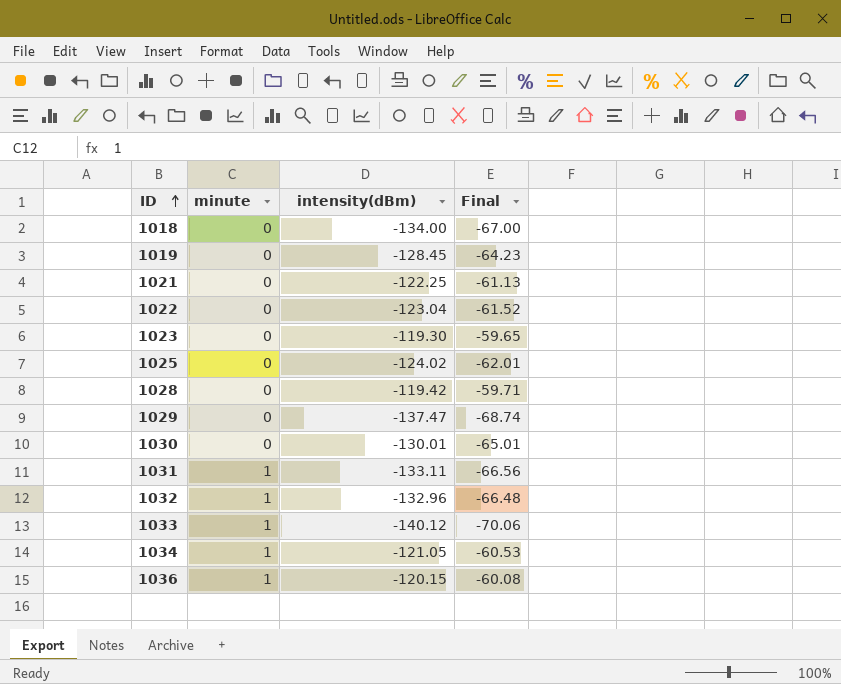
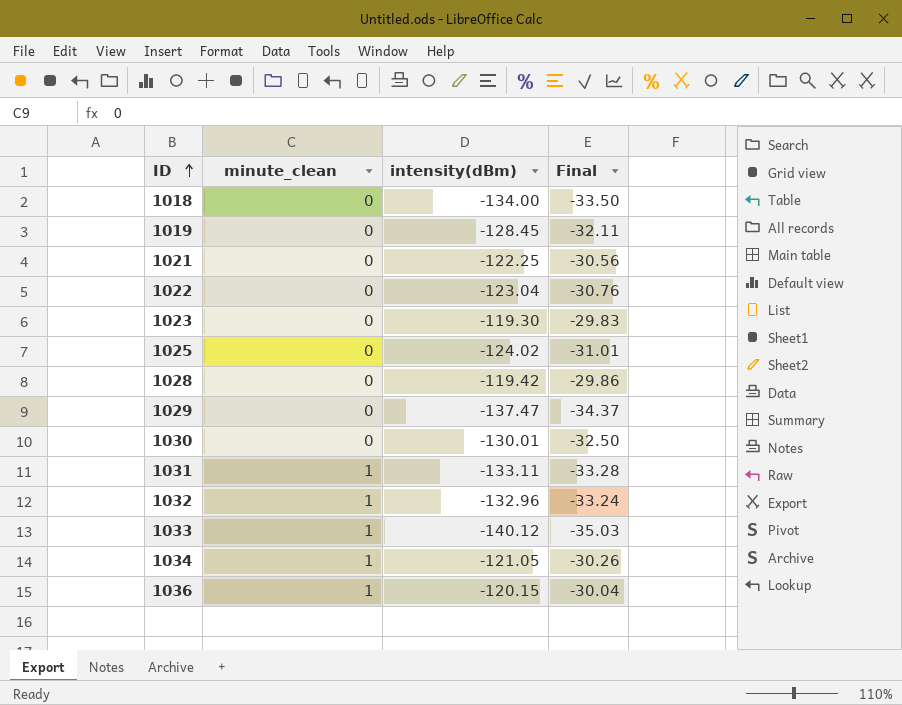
column name: minute -> minute_clean
column Final | formula: [intensity(dBm)] * 0.5 -> [intensity(dBm)] * 0.25

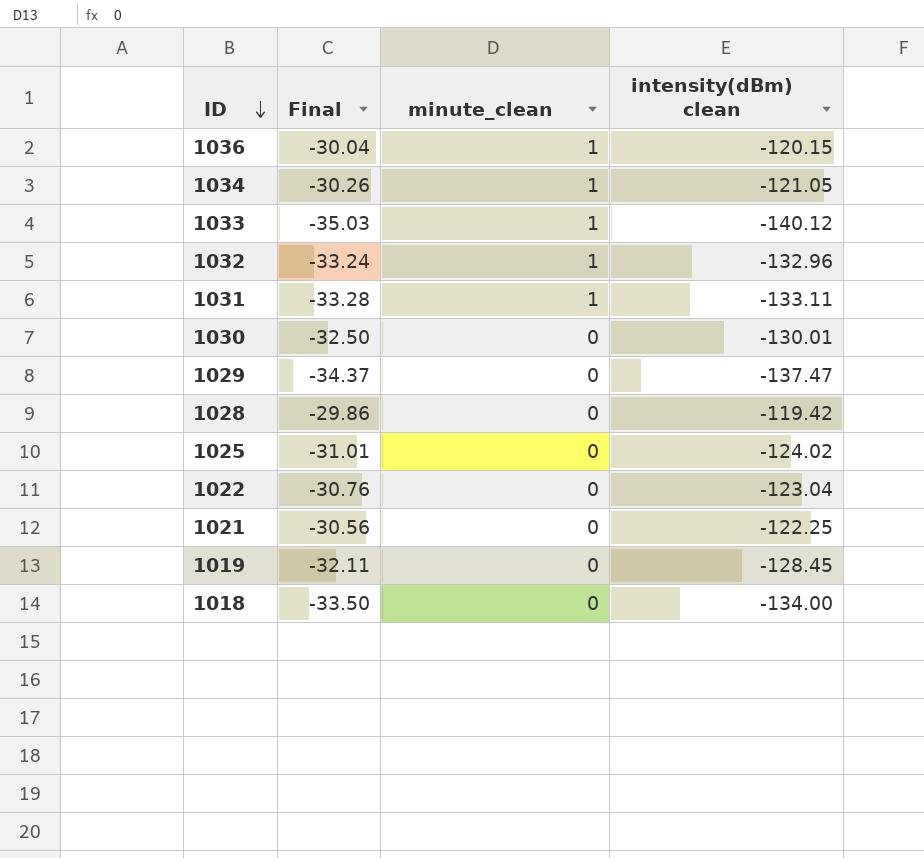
row order: ID ascending -> ID descending
column Final | position: 4 -> 2
column name: intensity(dBm) -> intensity(dBm) clean
row 1023: 0 | -119.30 | -29.83 -> none

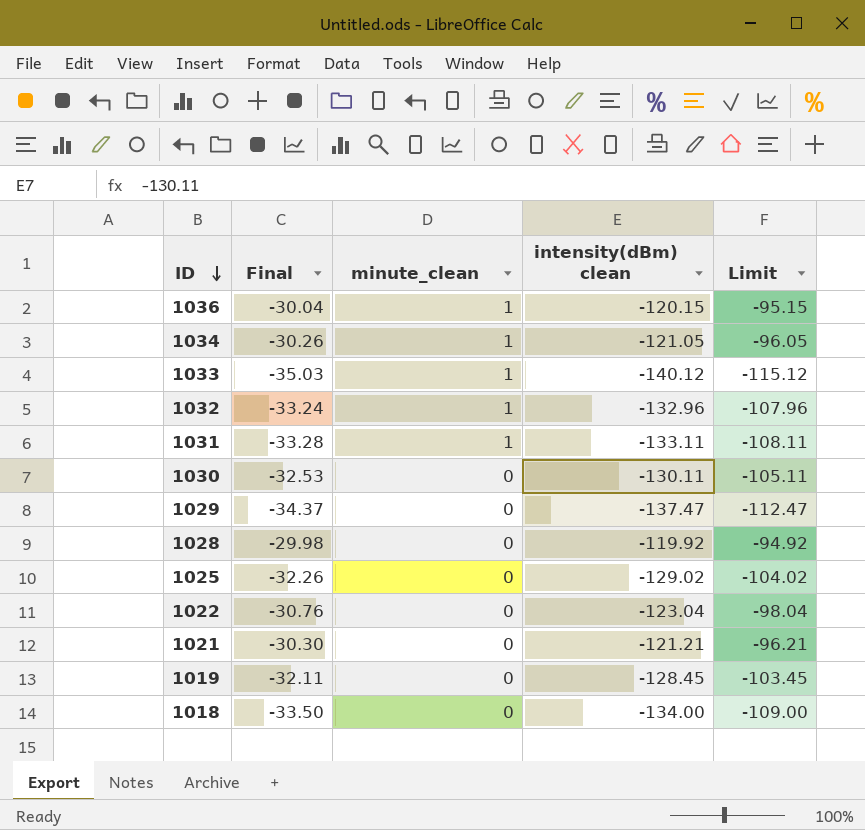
column Limit | formula: none -> [intensity(dBm) clean] + 25
1030 | Final: -32.50 -> -32.53
1030 | intensity(dBm) clean: -130.01 -> -130.11
1028 | Final: -29.86 -> -29.98
1028 | intensity(dBm) clean: -119.42 -> -119.92
1025 | Final: -31.01 -> -32.26
1025 | intensity(dBm) clean: -124.02 -> -129.02
1021 | Final: -30.56 -> -30.30
1021 | intensity(dBm) clean: -122.25 -> -121.21

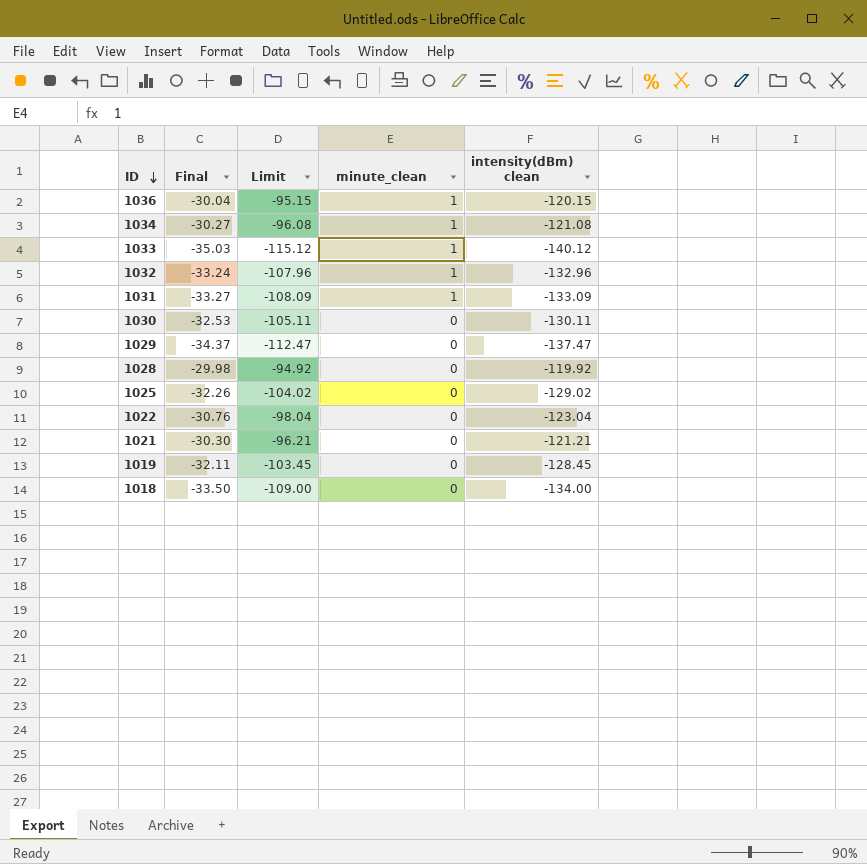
column Limit | position: 5 -> 3
1034 | Final: -30.26 -> -30.27
1034 | Limit: -96.05 -> -96.08
1034 | intensity(dBm) clean: -121.05 -> -121.08
1031 | Final: -33.28 -> -33.27
1031 | Limit: -108.11 -> -108.09
1031 | intensity(dBm) clean: -133.11 -> -133.09

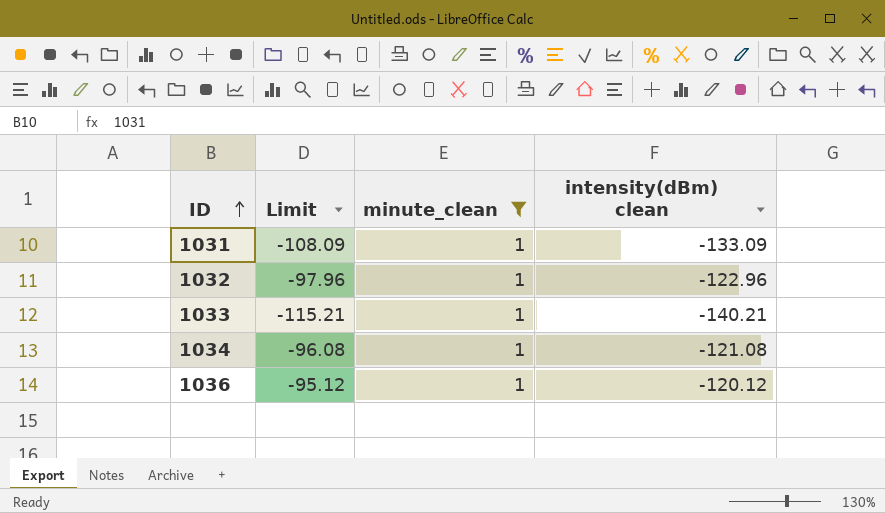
filter: none -> minute_clean = 1
row order: ID descending -> ID ascending
column Final | formula: [intensity(dBm) clean] * 0.25 -> none
1032 | Limit: -107.96 -> -97.96
1032 | intensity(dBm) clean: -132.96 -> -122.96
1033 | Limit: -115.12 -> -115.21
1033 | intensity(dBm) clean: -140.12 -> -140.21
1036 | Limit: -95.15 -> -95.12
1036 | intensity(dBm) clean: -120.15 -> -120.12

